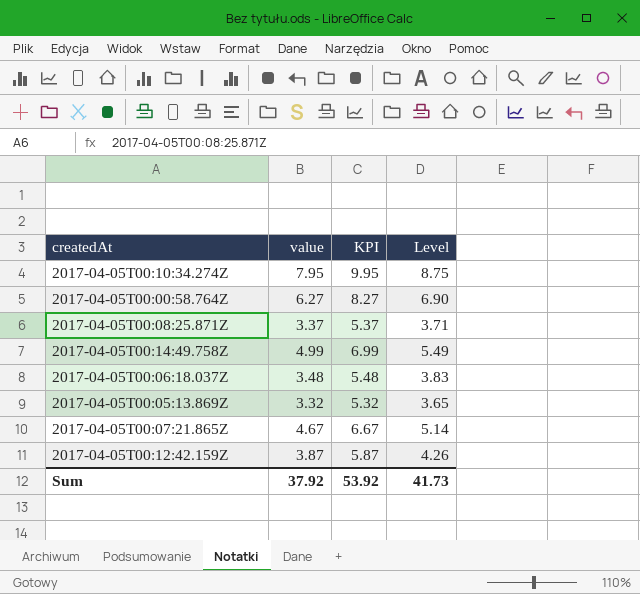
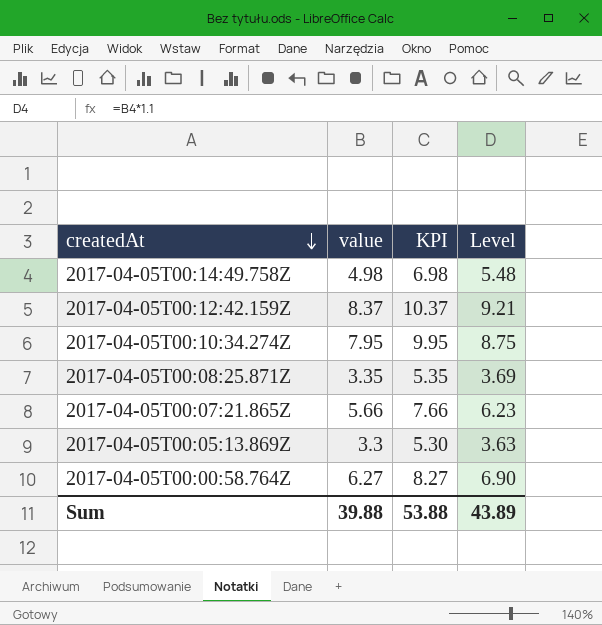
row order: none -> createdAt descending
row 2017-04-05T00:06:18.037Z: 3.48 | 5.48 | 3.83 -> none
2017-04-05T00:14:49.758Z | value: 4.99 -> 4.98
2017-04-05T00:14:49.758Z | KPI: 6.99 -> 6.98
2017-04-05T00:14:49.758Z | Level: 5.49 -> 5.48
2017-04-05T00:12:42.159Z | value: 3.87 -> 8.37
2017-04-05T00:12:42.159Z | KPI: 5.87 -> 10.37
2017-04-05T00:12:42.159Z | Level: 4.26 -> 9.21
2017-04-05T00:08:25.871Z | value: 3.37 -> 3.35
2017-04-05T00:08:25.871Z | KPI: 5.37 -> 5.35
2017-04-05T00:08:25.871Z | Level: 3.71 -> 3.69
2017-04-05T00:07:21.865Z | value: 4.67 -> 5.66
2017-04-05T00:07:21.865Z | KPI: 6.67 -> 7.66
2017-04-05T00:07:21.865Z | Level: 5.14 -> 6.23
2017-04-05T00:05:13.869Z | value: 3.32 -> 3.3
2017-04-05T00:05:13.869Z | KPI: 5.32 -> 5.30
2017-04-05T00:05:13.869Z | Level: 3.65 -> 3.63
Sum | value: 37.92 -> 39.88
Sum | KPI: 53.92 -> 53.88
Sum | Level: 41.73 -> 43.89

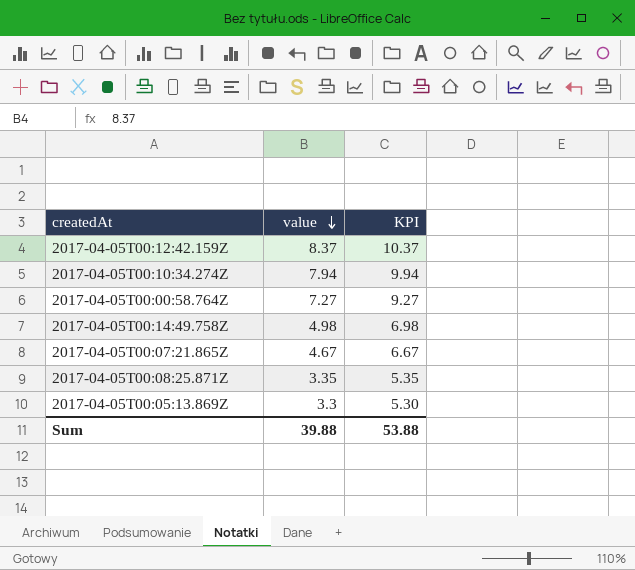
row order: createdAt descending -> value descending
column Level | formula: [value] * 1.1 -> none
2017-04-05T00:10:34.274Z | value: 7.95 -> 7.94
2017-04-05T00:10:34.274Z | KPI: 9.95 -> 9.94
2017-04-05T00:00:58.764Z | value: 6.27 -> 7.27
2017-04-05T00:00:58.764Z | KPI: 8.27 -> 9.27
2017-04-05T00:07:21.865Z | value: 5.66 -> 4.67
2017-04-05T00:07:21.865Z | KPI: 7.66 -> 6.67

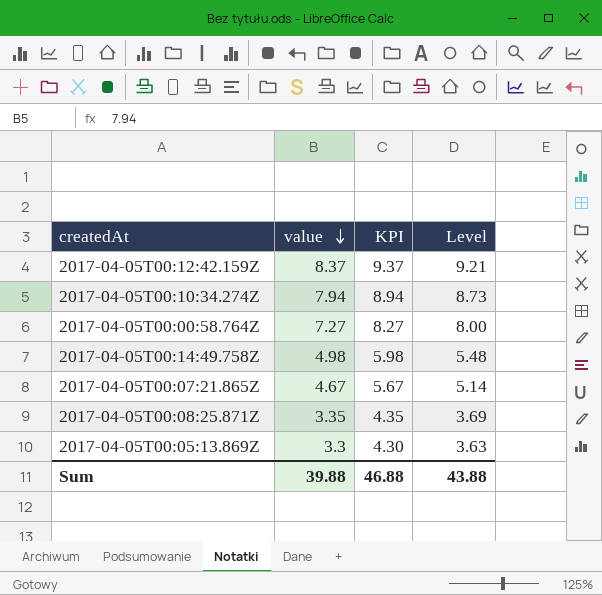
column KPI | formula: [value] + 2 -> [value] + 1
column Level | formula: none -> [value] * 1.1
Sum | KPI: 53.88 -> 46.88

